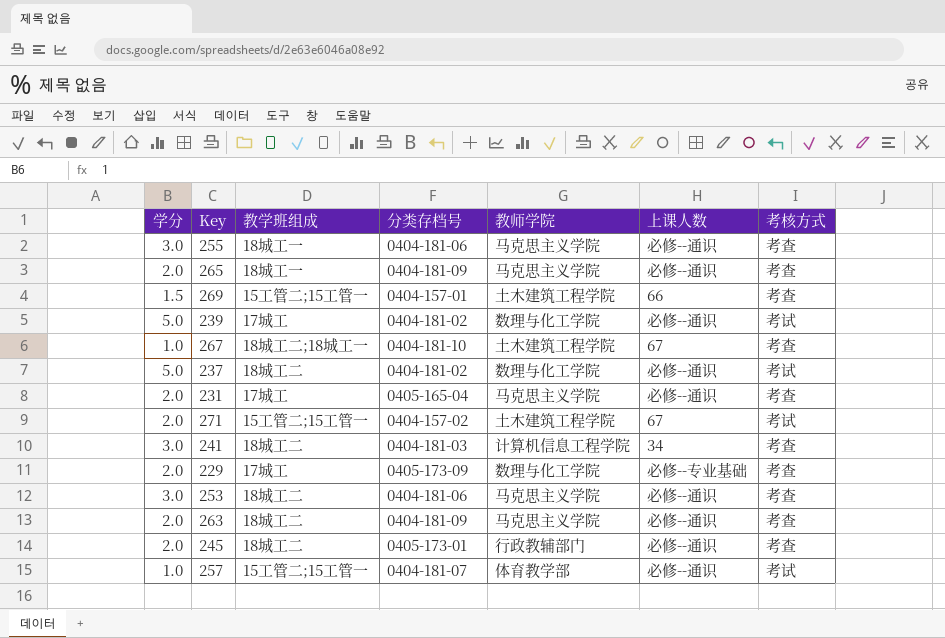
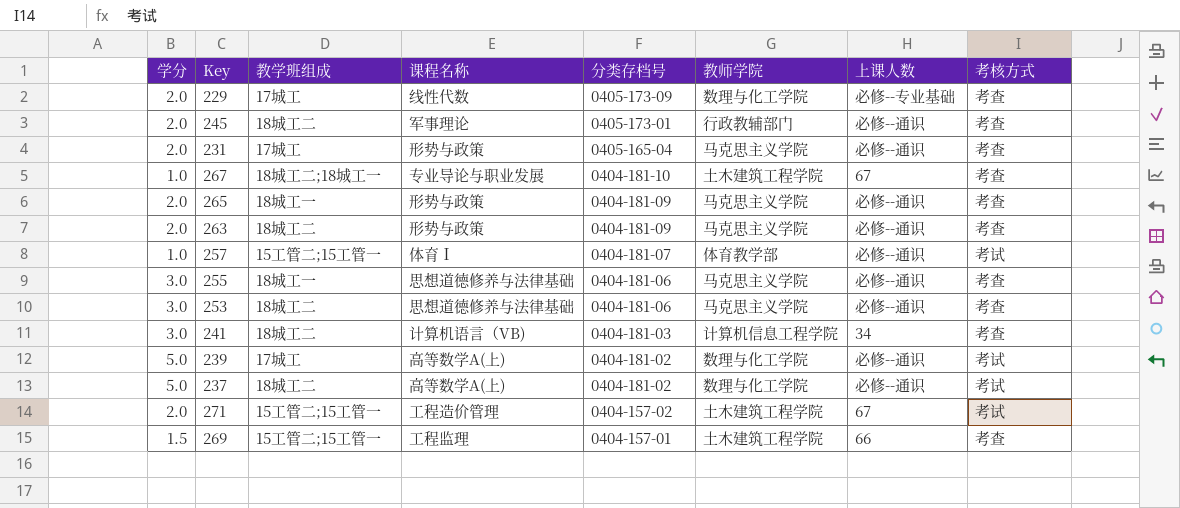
row order: none -> 分类存档号 descending
column 课程名称 | position: none -> 4

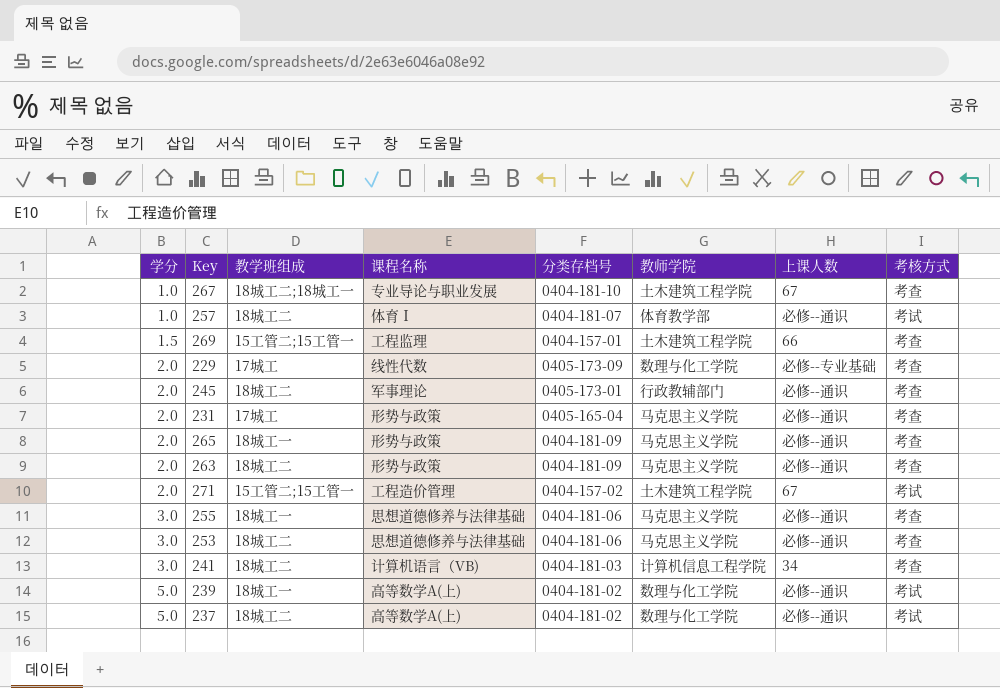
row order: 分类存档号 descending -> 学分 ascending
257 | 教学班组成: 15工管二;15工管一 -> 18城工二
239 | 教学班组成: 17城工 -> 18城工一

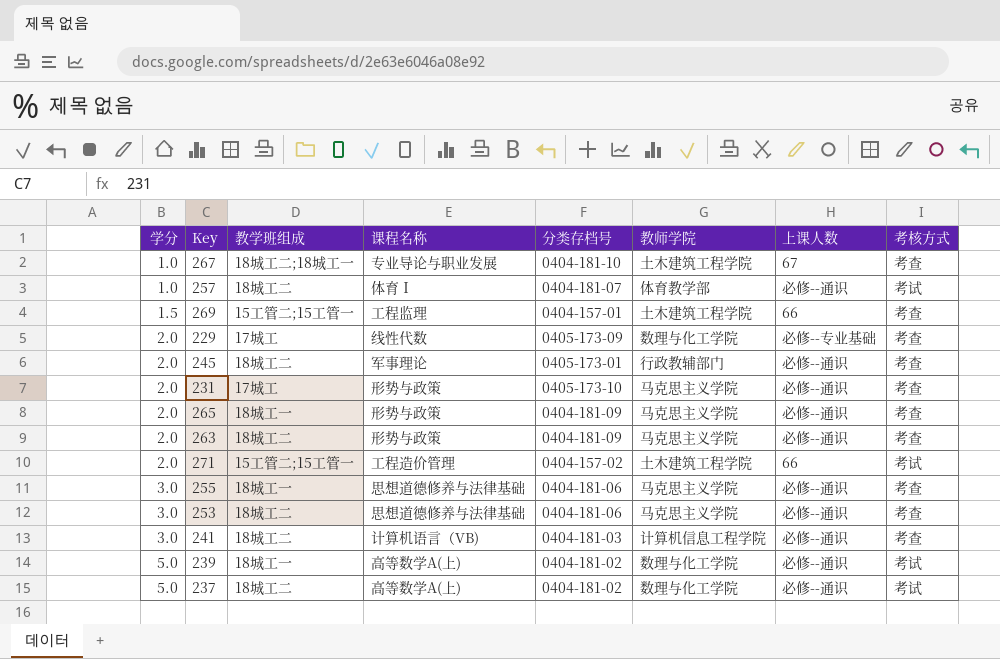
231 | 分类存档号: 0405-165-04 -> 0405-173-10
271 | 上课人数: 67 -> 66
241 | 上课人数: 34 -> 必修--通识

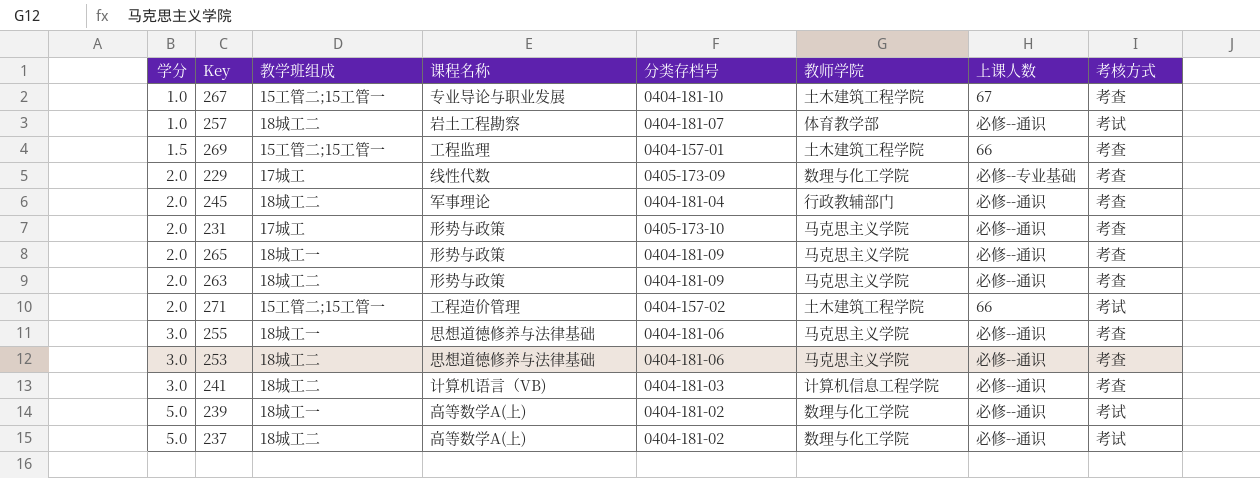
267 | 教学班组成: 18城工二;18城工一 -> 15工管二;15工管一
257 | 课程名称: 体育Ｉ -> 岩土工程勘察
245 | 分类存档号: 0405-173-01 -> 0404-181-04

